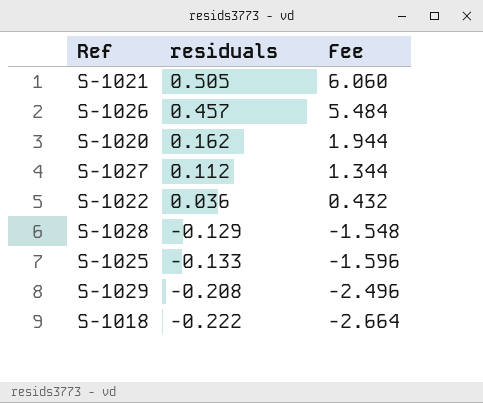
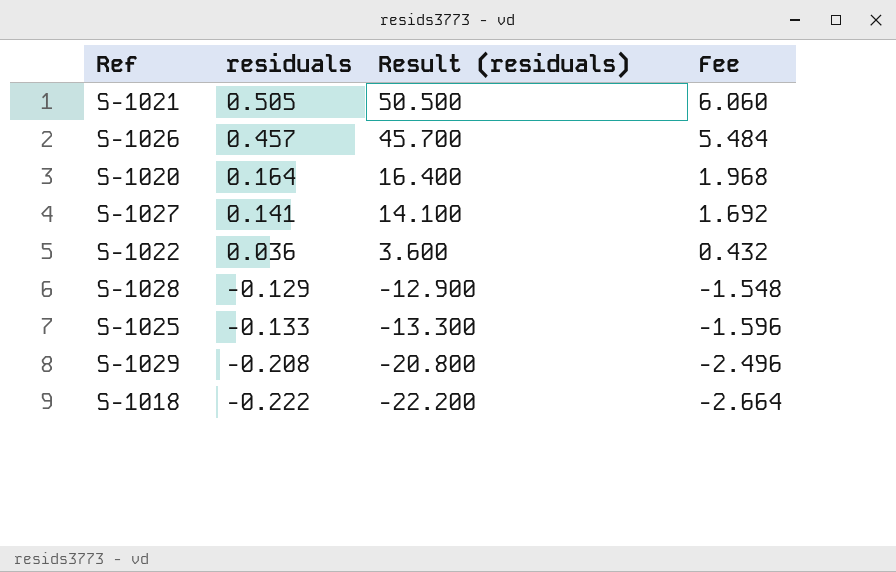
column Result (residuals) | formula: none -> [residuals] * 100
S-1020 | residuals: 0.162 -> 0.164
S-1020 | Fee: 1.944 -> 1.968
S-1027 | residuals: 0.112 -> 0.141
S-1027 | Fee: 1.344 -> 1.692

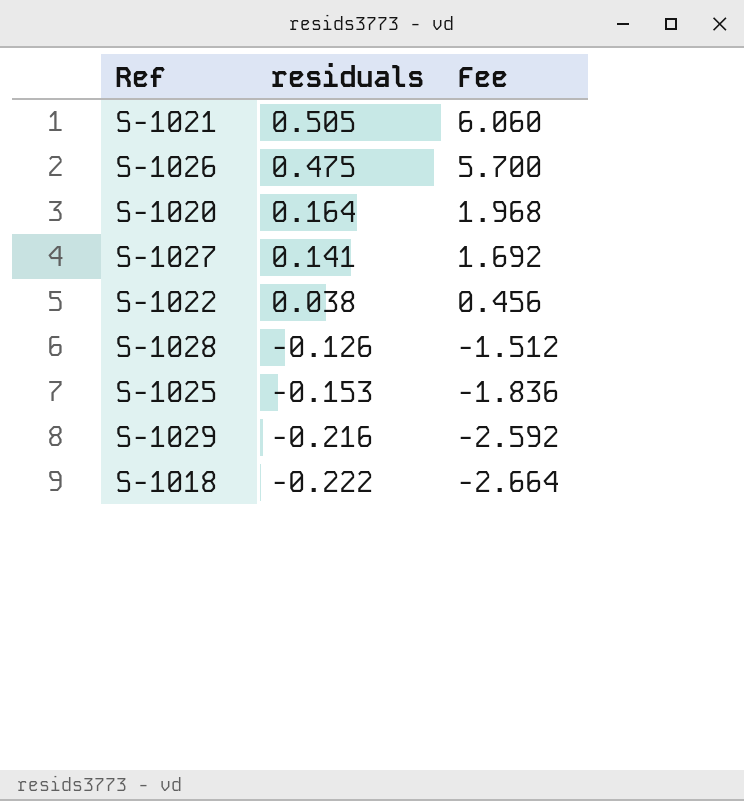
column Result (residuals) | formula: [residuals] * 100 -> none
S-1026 | residuals: 0.457 -> 0.475
S-1026 | Fee: 5.484 -> 5.700
S-1022 | residuals: 0.036 -> 0.038
S-1022 | Fee: 0.432 -> 0.456
S-1028 | residuals: -0.129 -> -0.126
S-1028 | Fee: -1.548 -> -1.512
S-1025 | residuals: -0.133 -> -0.153
S-1025 | Fee: -1.596 -> -1.836
S-1029 | residuals: -0.208 -> -0.216
S-1029 | Fee: -2.496 -> -2.592

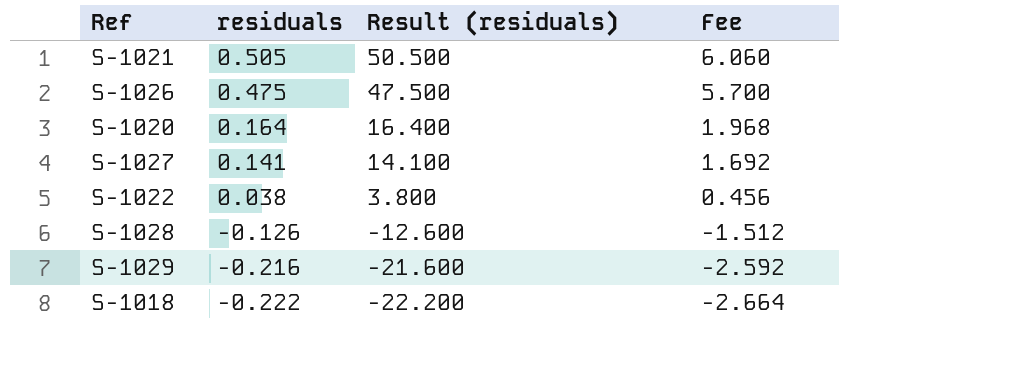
column Result (residuals) | formula: none -> [residuals] * 100
row S-1025: -0.153 | -1.836 -> none

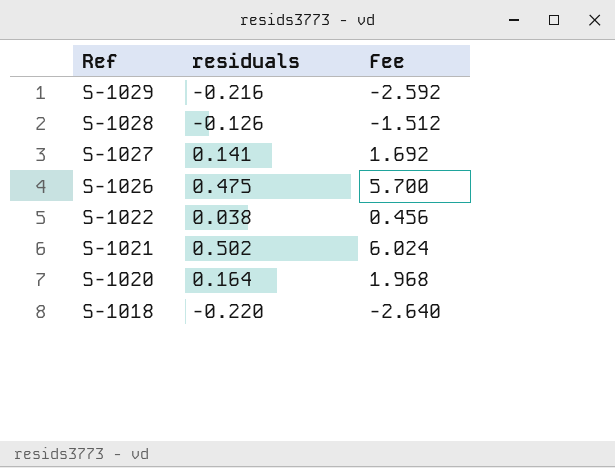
row order: residuals descending -> Ref descending
column Result (residuals) | formula: [residuals] * 100 -> none
S-1021 | residuals: 0.505 -> 0.502
S-1021 | Fee: 6.060 -> 6.024
S-1018 | residuals: -0.222 -> -0.220
S-1018 | Fee: -2.664 -> -2.640

